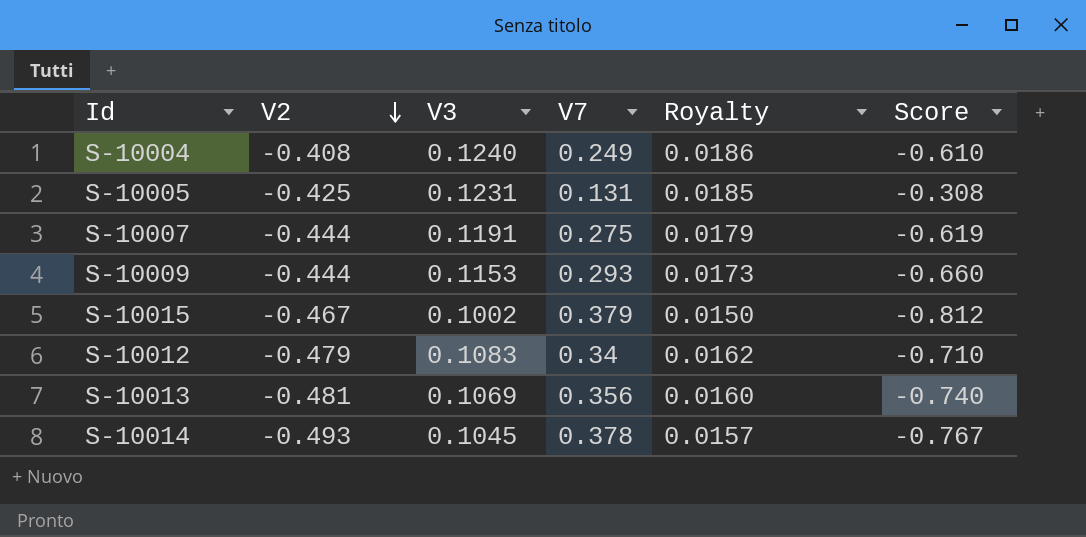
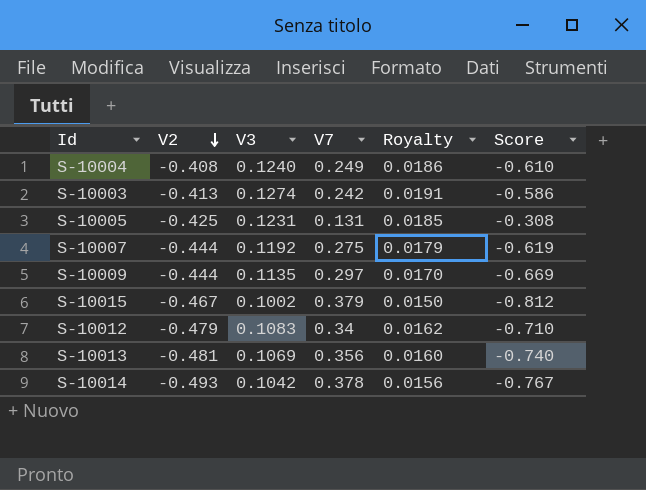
row S-10003: none -> -0.413 | 0.1274 | 0.242 | 0.0191 | -0.586
S-10007 | V3: 0.1191 -> 0.1192
S-10009 | V3: 0.1153 -> 0.1135
S-10009 | V7: 0.293 -> 0.297
S-10009 | Royalty: 0.0173 -> 0.0170
S-10009 | Score: -0.660 -> -0.669
S-10014 | V3: 0.1045 -> 0.1042
S-10014 | Royalty: 0.0157 -> 0.0156

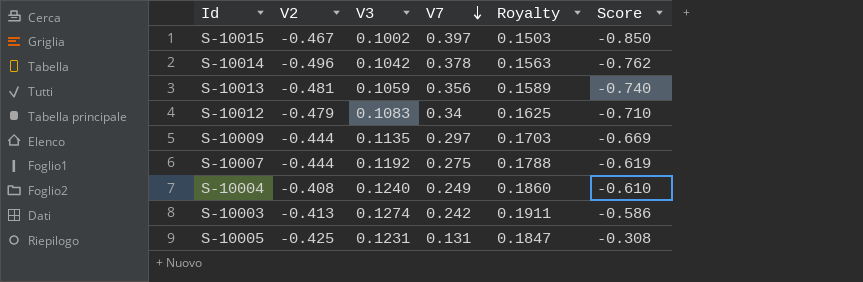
row order: V2 descending -> V7 descending
column Royalty | formula: [V3] * 0.15 -> [V3] * 1.5
S-10015 | V7: 0.379 -> 0.397
S-10015 | Score: -0.812 -> -0.850
S-10014 | V2: -0.493 -> -0.496
S-10014 | Score: -0.767 -> -0.762
S-10013 | V3: 0.1069 -> 0.1059

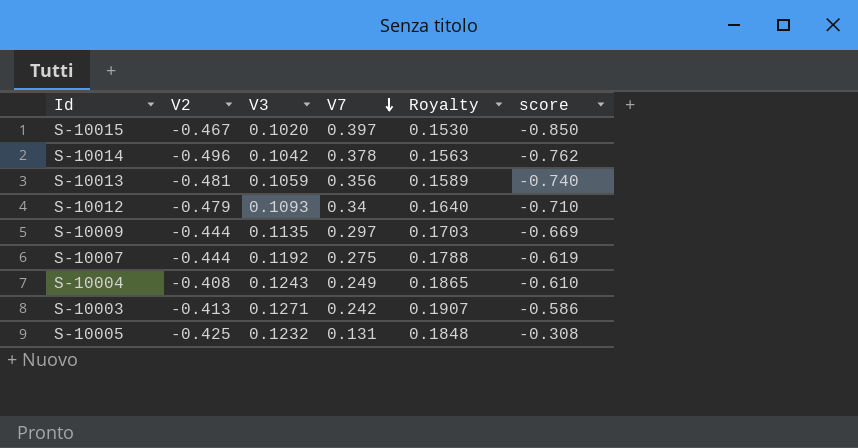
column name: Score -> score
S-10015 | V3: 0.1002 -> 0.1020
S-10015 | Royalty: 0.1503 -> 0.1530
S-10012 | V3: 0.1083 -> 0.1093
S-10012 | Royalty: 0.1625 -> 0.1640
S-10004 | V3: 0.1240 -> 0.1243
S-10004 | Royalty: 0.1860 -> 0.1865
S-10003 | V3: 0.1274 -> 0.1271
S-10003 | Royalty: 0.1911 -> 0.1907
S-10005 | V3: 0.1231 -> 0.1232
S-10005 | Royalty: 0.1847 -> 0.1848

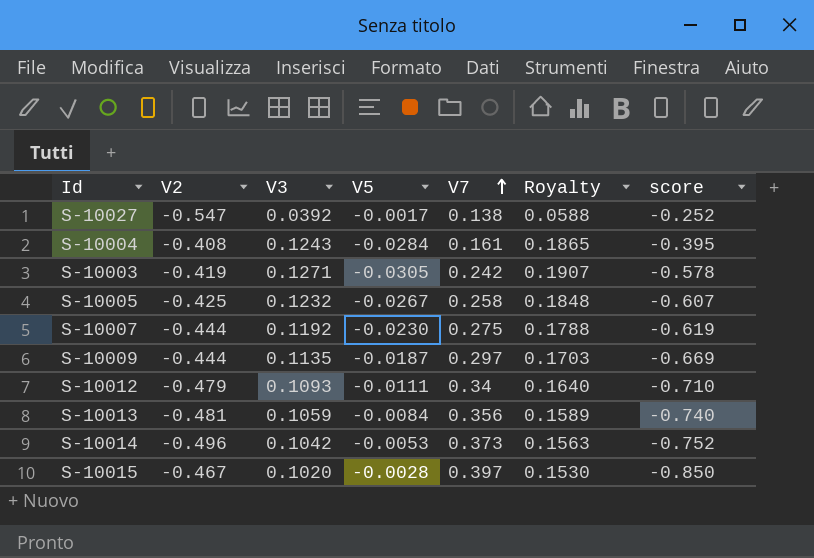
row order: V7 descending -> V7 ascending
column V5 | position: none -> 4
row S-10027: none -> -0.547 | 0.0392 | -0.0017 | 0.138 | 0.0588 | -0.252
S-10004 | V7: 0.249 -> 0.161
S-10004 | score: -0.610 -> -0.395
S-10003 | V2: -0.413 -> -0.419
S-10003 | score: -0.586 -> -0.578
S-10005 | V7: 0.131 -> 0.258
S-10005 | score: -0.308 -> -0.607
S-10014 | V7: 0.378 -> 0.373
S-10014 | score: -0.762 -> -0.752

